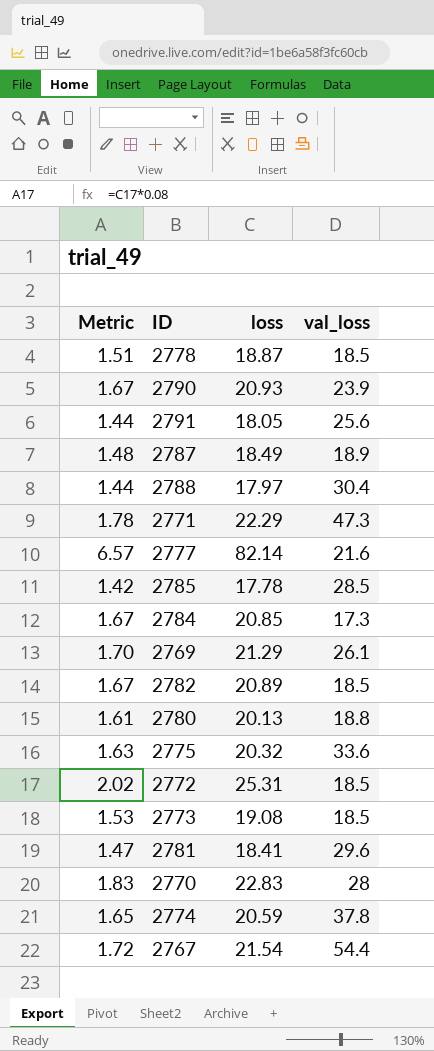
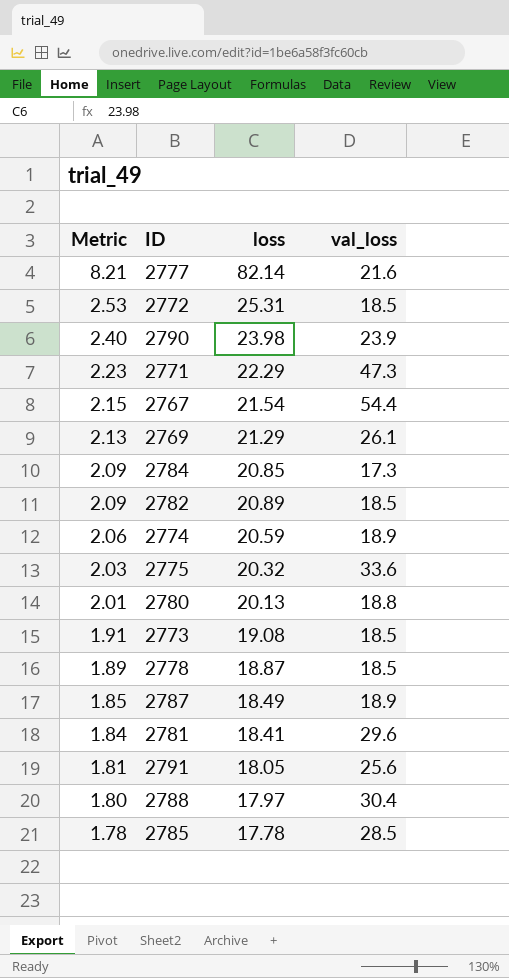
row order: none -> Metric descending
column Metric | formula: [loss] * 0.08 -> [loss] * 0.1
row 2770: 1.83 | 22.83 | 28 -> none
2790 | loss: 20.93 -> 23.98
2774 | val_loss: 37.8 -> 18.9

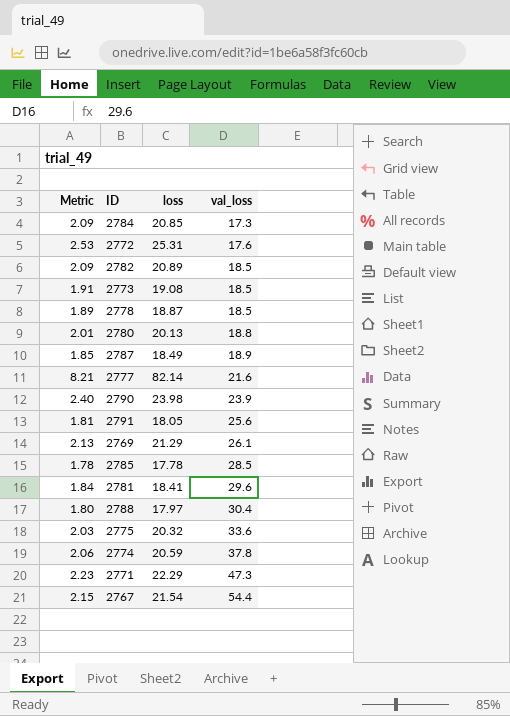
row order: Metric descending -> val_loss ascending
2772 | val_loss: 18.5 -> 17.6
2774 | val_loss: 18.9 -> 37.8

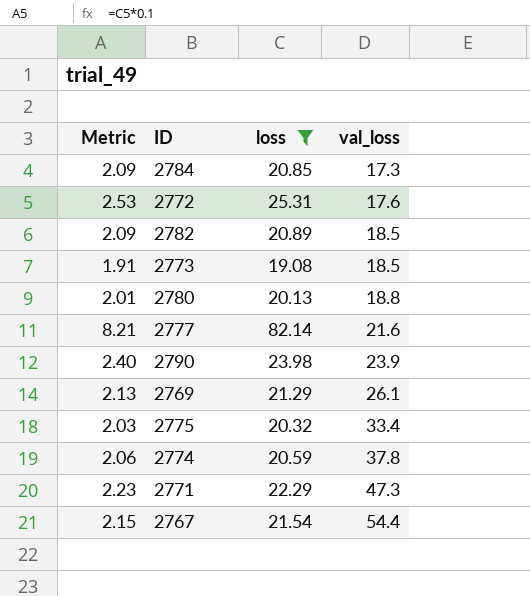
filter: none -> loss >= 19.08
2775 | val_loss: 33.6 -> 33.4

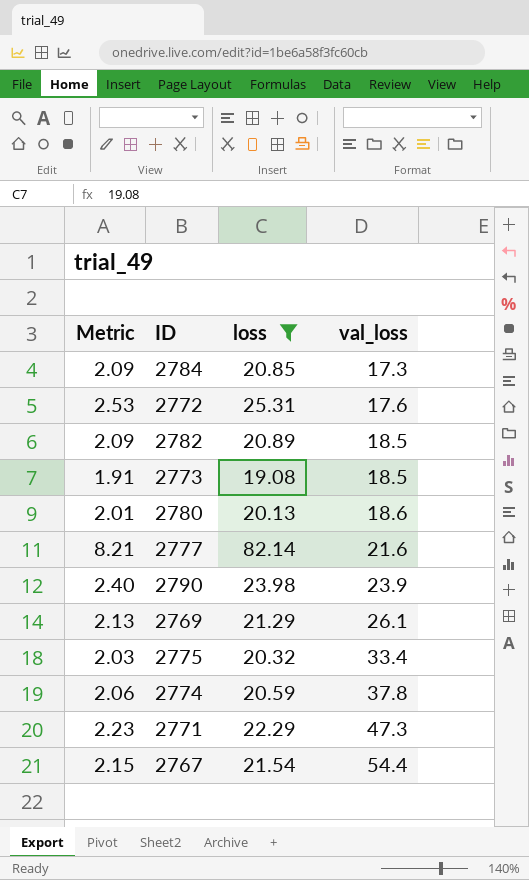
2780 | val_loss: 18.8 -> 18.6

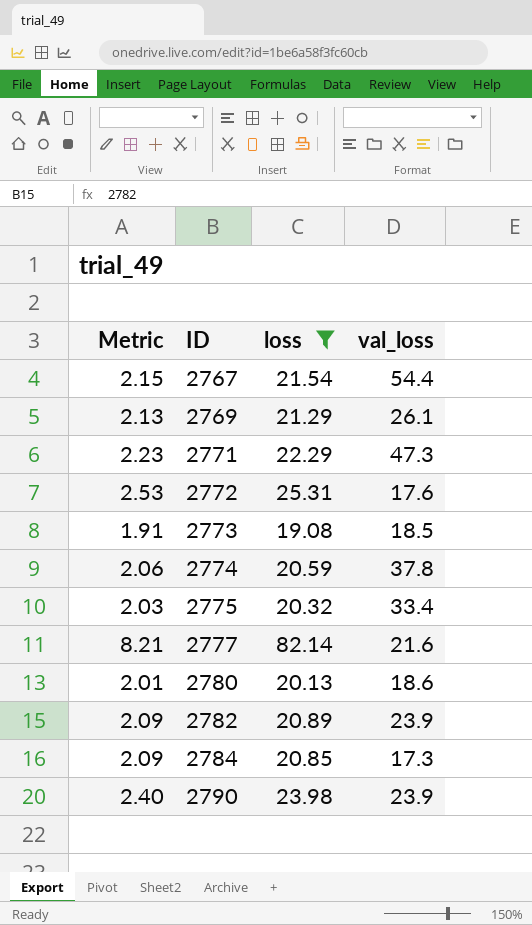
row order: val_loss ascending -> ID ascending
2782 | val_loss: 18.5 -> 23.9

